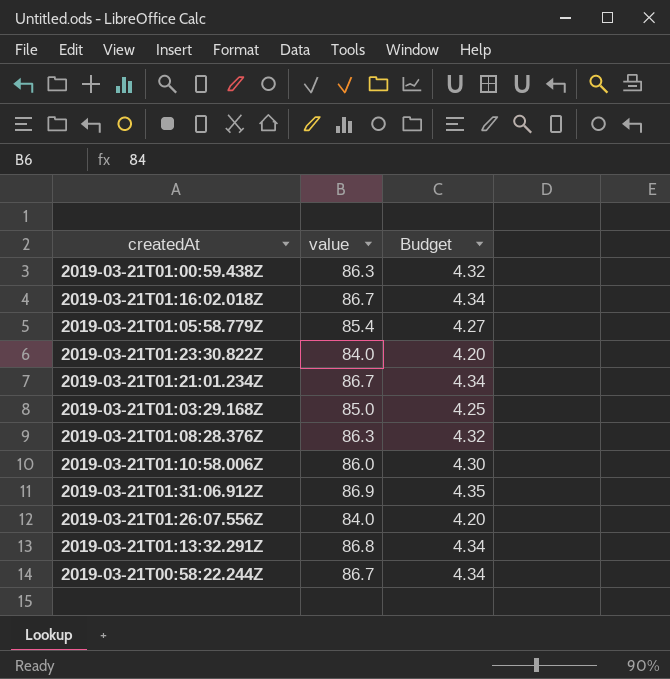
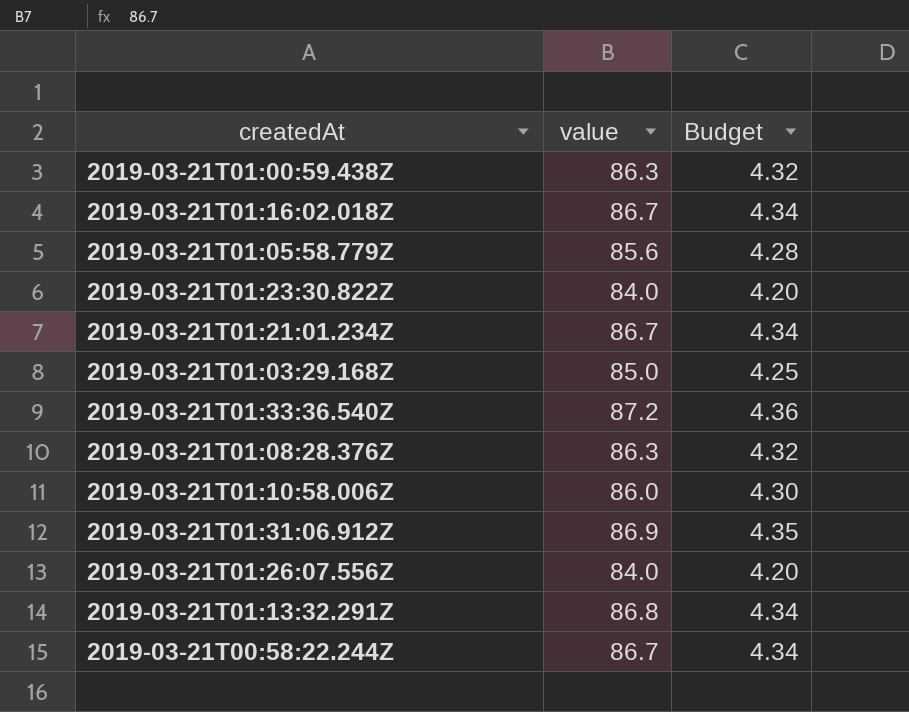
2019-03-21T01:05:58.779Z | value: 85.4 -> 85.6
2019-03-21T01:05:58.779Z | Budget: 4.27 -> 4.28
row 2019-03-21T01:33:36.540Z: none -> 87.2 | 4.36

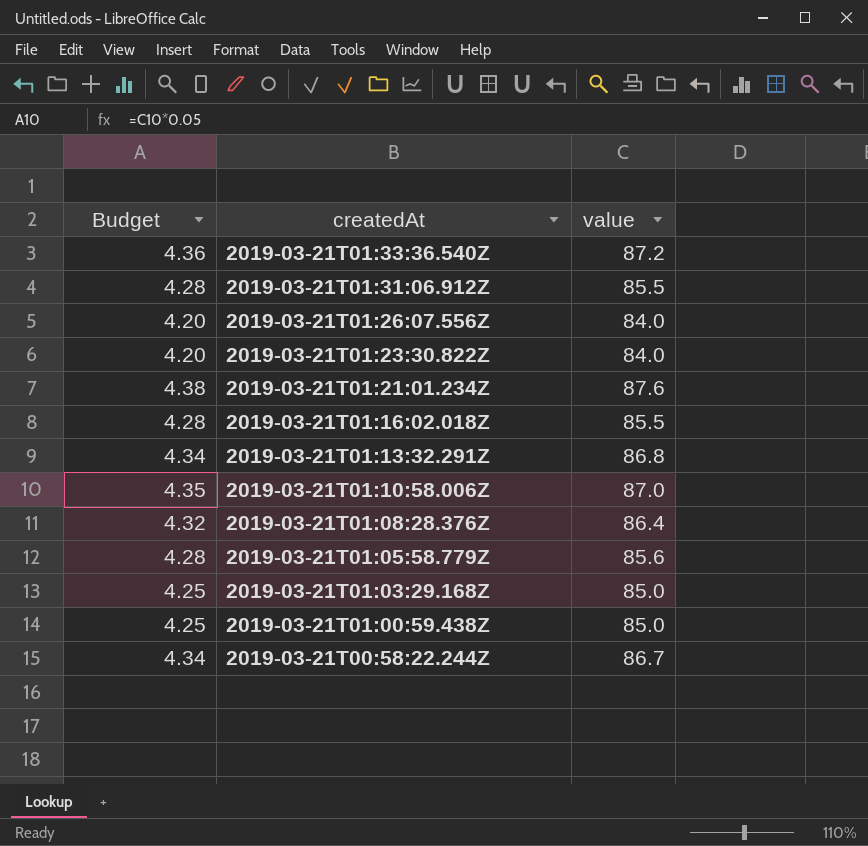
row order: none -> createdAt descending
column Budget | position: 3 -> 1
2019-03-21T01:31:06.912Z | Budget: 4.35 -> 4.28
2019-03-21T01:31:06.912Z | value: 86.9 -> 85.5
2019-03-21T01:21:01.234Z | Budget: 4.34 -> 4.38
2019-03-21T01:21:01.234Z | value: 86.7 -> 87.6
2019-03-21T01:16:02.018Z | Budget: 4.34 -> 4.28
2019-03-21T01:16:02.018Z | value: 86.7 -> 85.5
2019-03-21T01:10:58.006Z | Budget: 4.30 -> 4.35
2019-03-21T01:10:58.006Z | value: 86.0 -> 87.0
2019-03-21T01:08:28.376Z | value: 86.3 -> 86.4
2019-03-21T01:00:59.438Z | Budget: 4.32 -> 4.25
2019-03-21T01:00:59.438Z | value: 86.3 -> 85.0

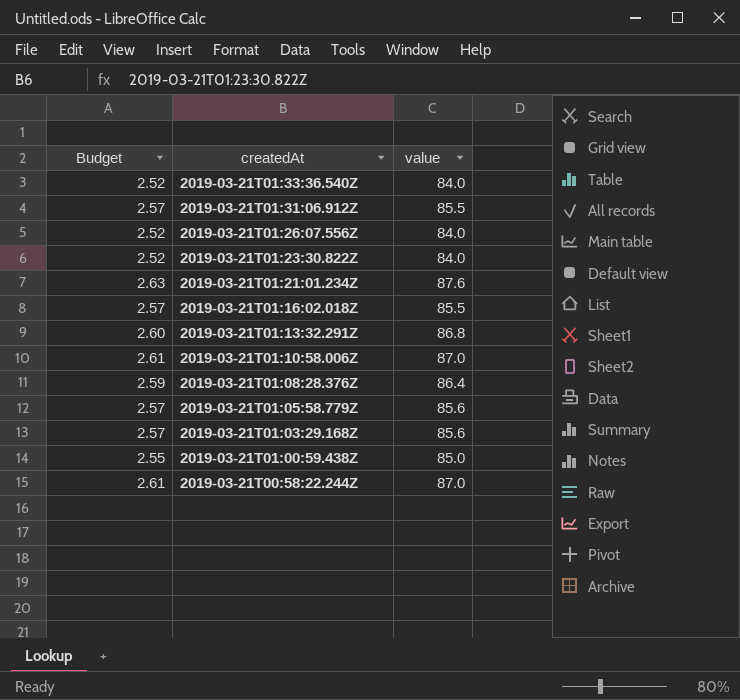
column Budget | formula: [value] * 0.05 -> [value] * 0.03
2019-03-21T01:33:36.540Z | value: 87.2 -> 84.0
2019-03-21T01:03:29.168Z | value: 85.0 -> 85.6
2019-03-21T00:58:22.244Z | value: 86.7 -> 87.0

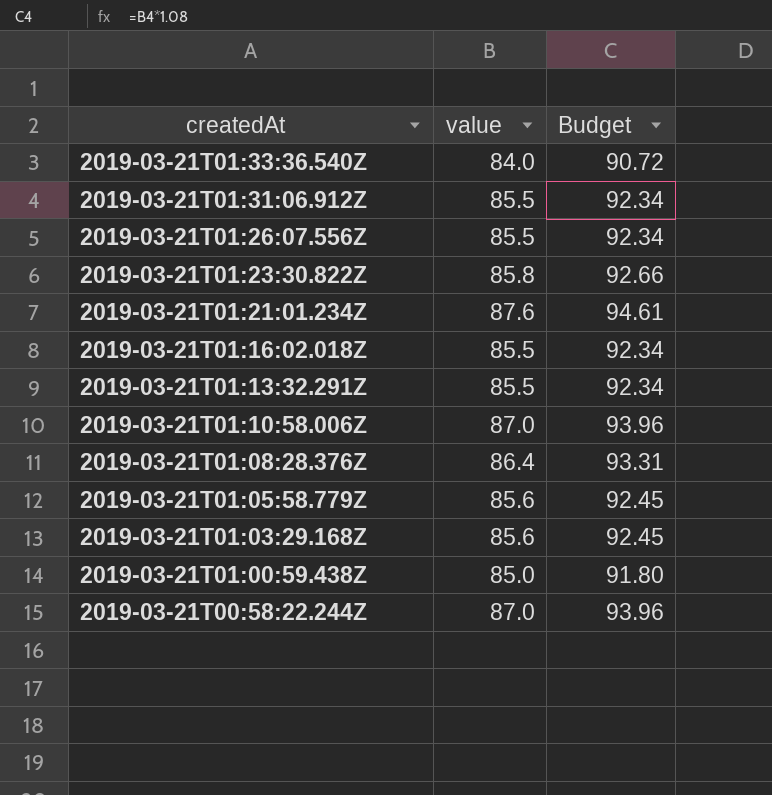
column Budget | formula: [value] * 0.03 -> [value] * 1.08
column Budget | position: 1 -> 3
2019-03-21T01:26:07.556Z | value: 84.0 -> 85.5
2019-03-21T01:23:30.822Z | value: 84.0 -> 85.8
2019-03-21T01:13:32.291Z | value: 86.8 -> 85.5

